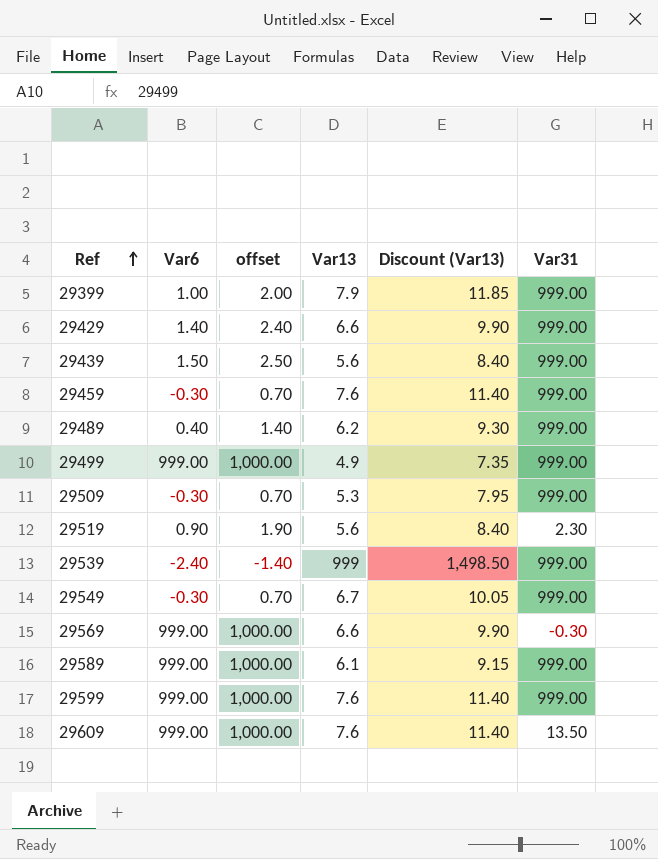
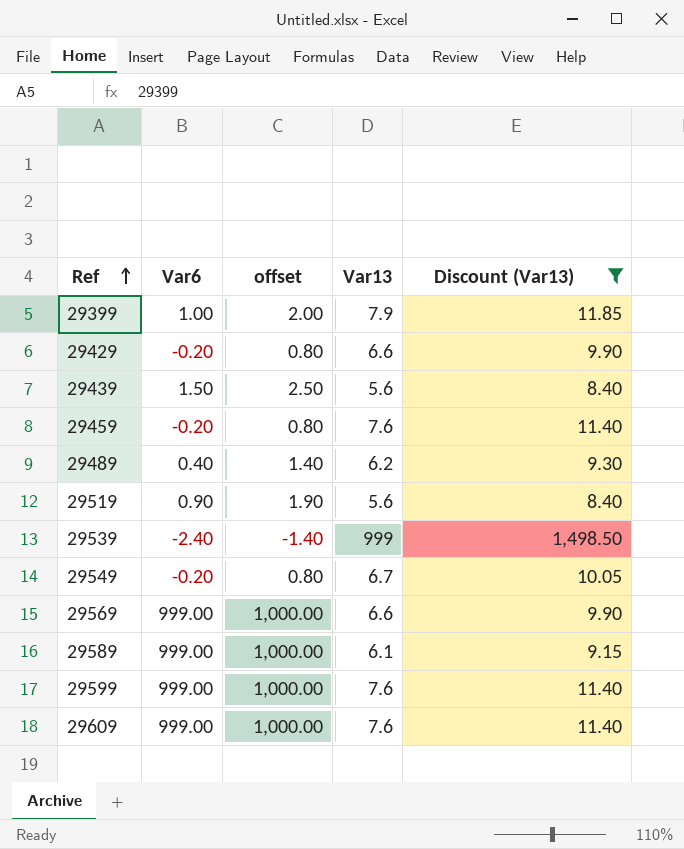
filter: none -> Discount (Var13) >= 8.40
column Var31 | position: 6 -> none
29429 | Var6: 1.40 -> -0.20
29429 | offset: 2.40 -> 0.80
29459 | Var6: -0.30 -> -0.20
29459 | offset: 0.70 -> 0.80
29549 | Var6: -0.30 -> -0.20
29549 | offset: 0.70 -> 0.80

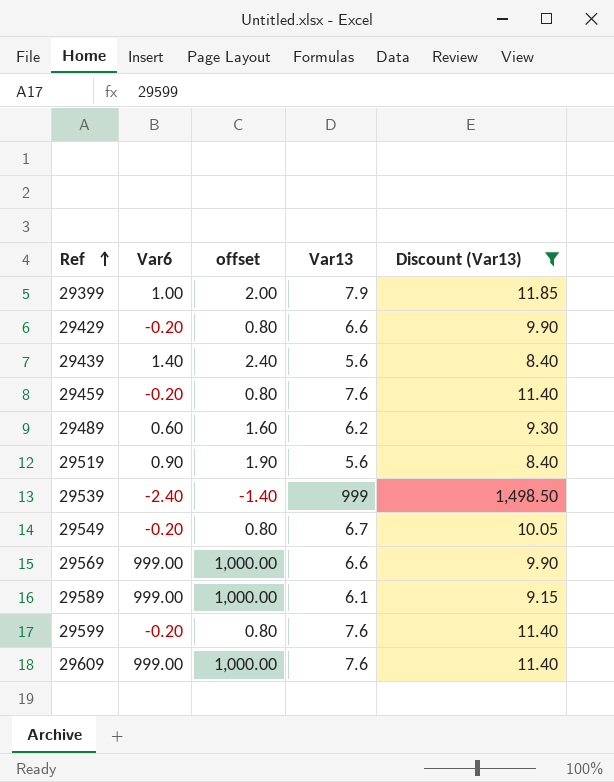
29439 | Var6: 1.50 -> 1.40
29439 | offset: 2.50 -> 2.40
29489 | Var6: 0.40 -> 0.60
29489 | offset: 1.40 -> 1.60
29599 | Var6: 999.00 -> -0.20
29599 | offset: 1,000.00 -> 0.80

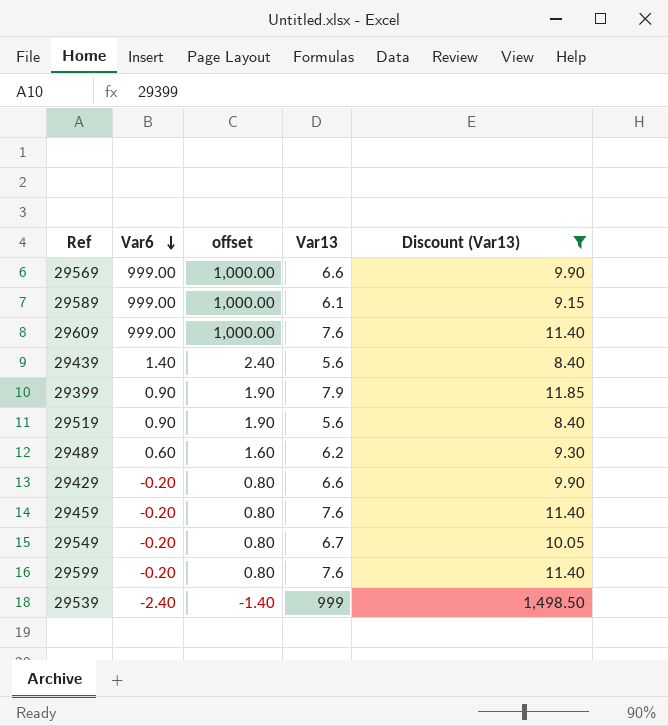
row order: Ref ascending -> Var6 descending
29399 | Var6: 1.00 -> 0.90
29399 | offset: 2.00 -> 1.90

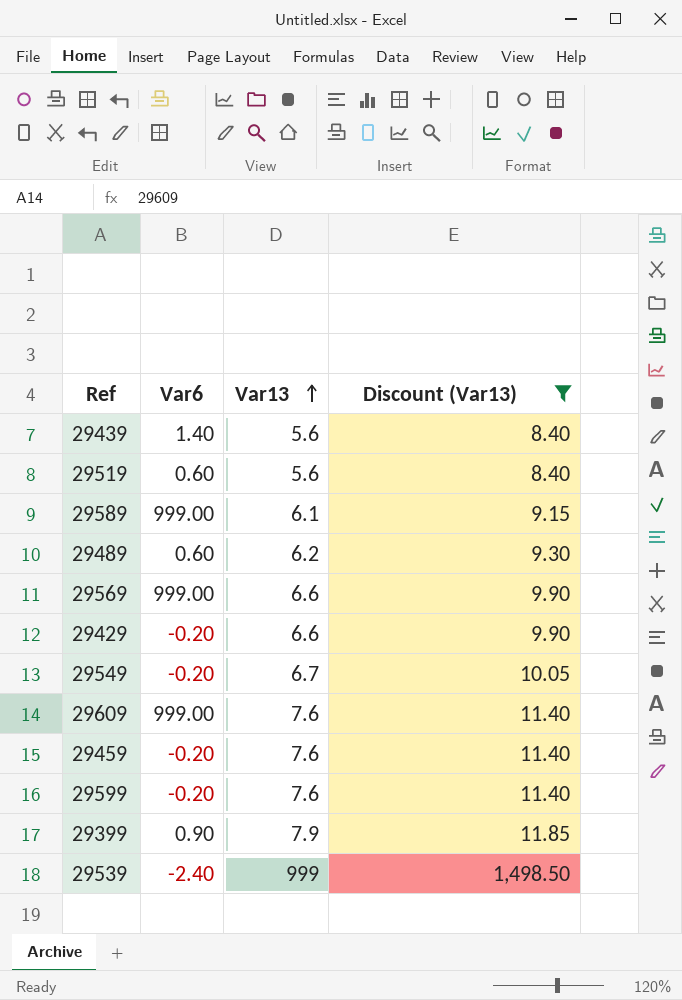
row order: Var6 descending -> Var13 ascending
column offset | formula: [Var6] + 1 -> none
29519 | Var6: 0.90 -> 0.60

